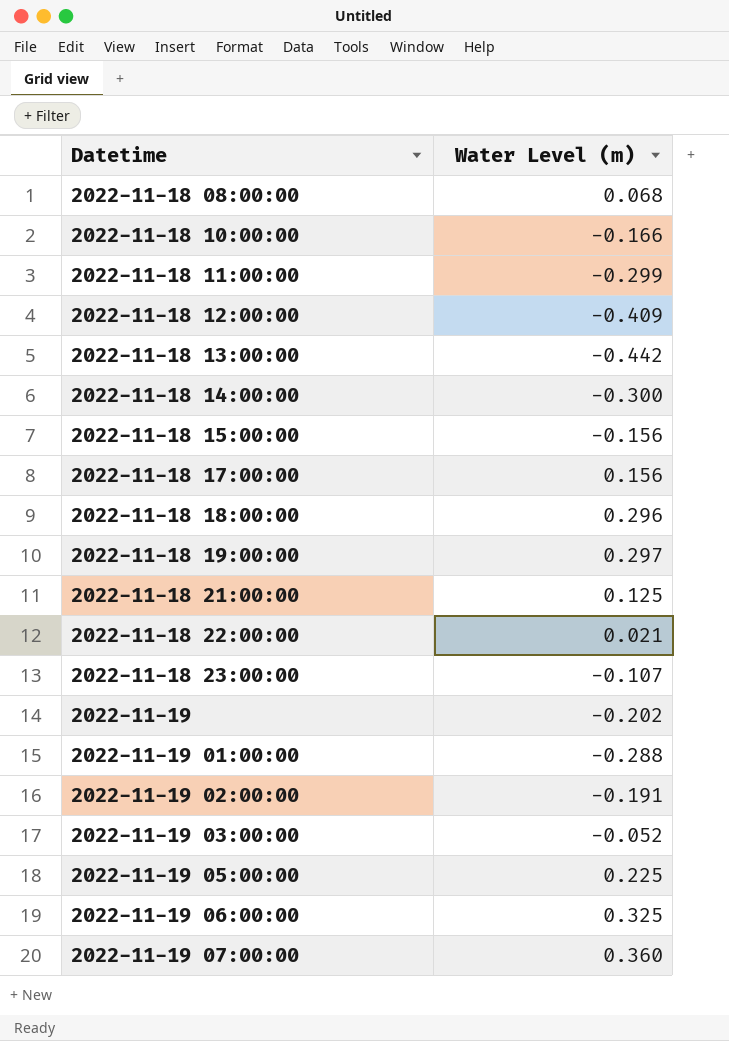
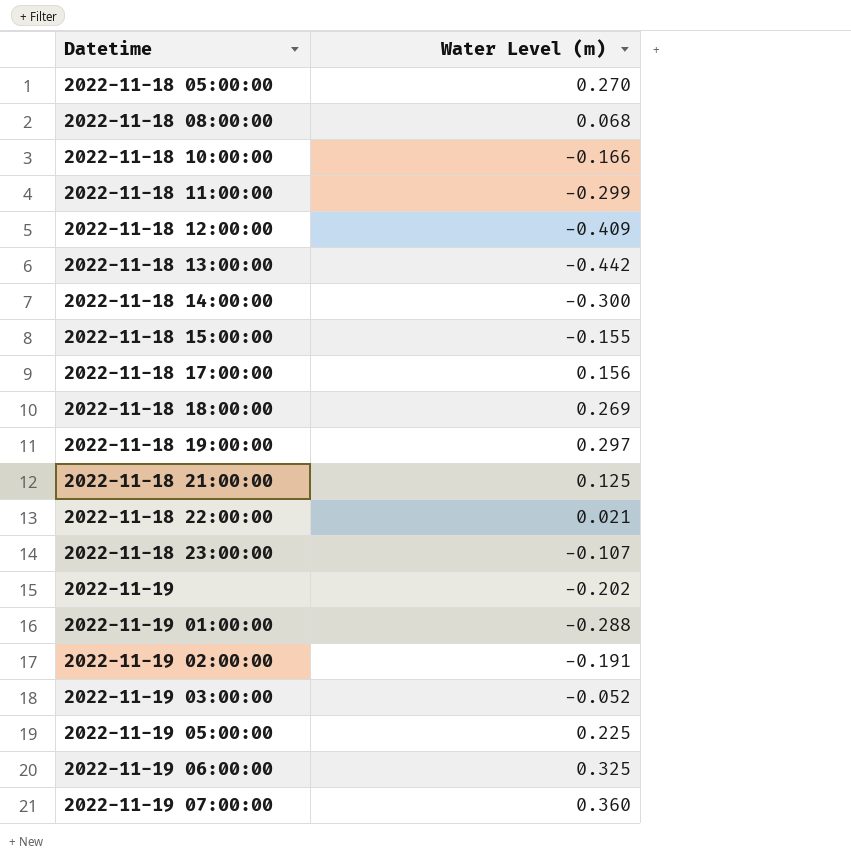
row 2022-11-18 05:00:00: none -> 0.270
2022-11-18 15:00:00 | Water Level (m): -0.156 -> -0.155
2022-11-18 18:00:00 | Water Level (m): 0.296 -> 0.269

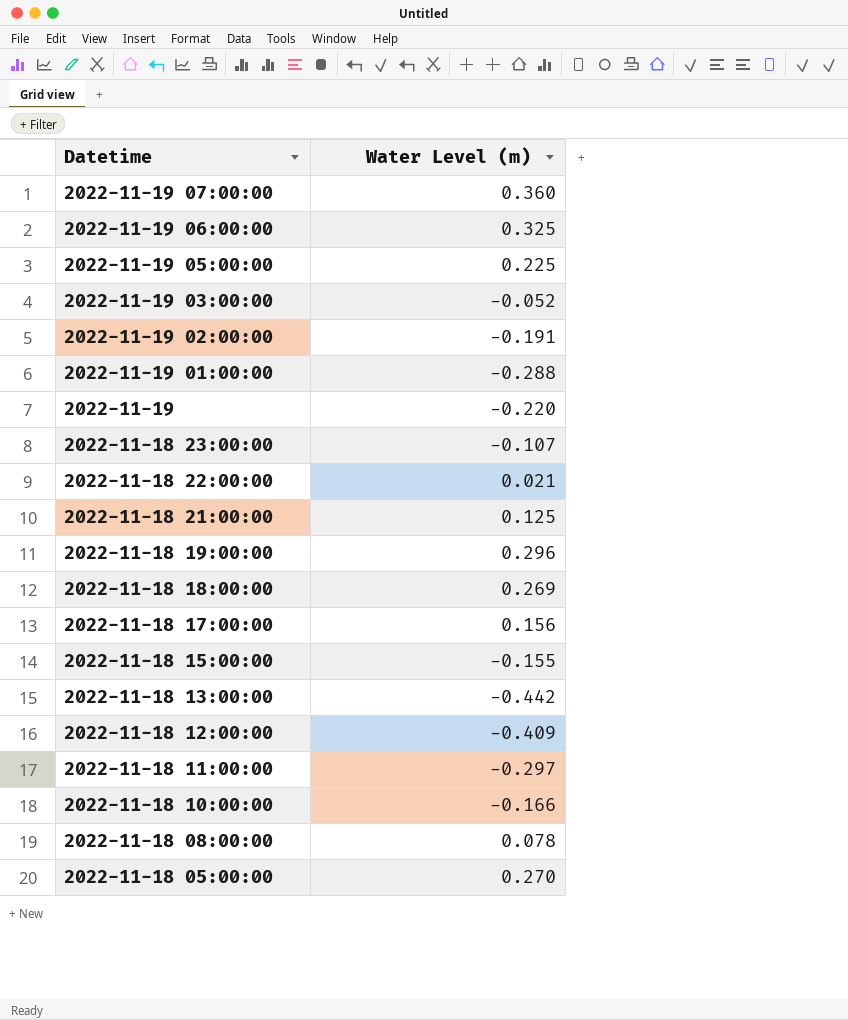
row order: Datetime ascending -> Datetime descending
row 2022-11-18 14:00:00: -0.300 -> none
2022-11-19 | Water Level (m): -0.202 -> -0.220
2022-11-18 19:00:00 | Water Level (m): 0.297 -> 0.296
2022-11-18 11:00:00 | Water Level (m): -0.299 -> -0.297
2022-11-18 08:00:00 | Water Level (m): 0.068 -> 0.078

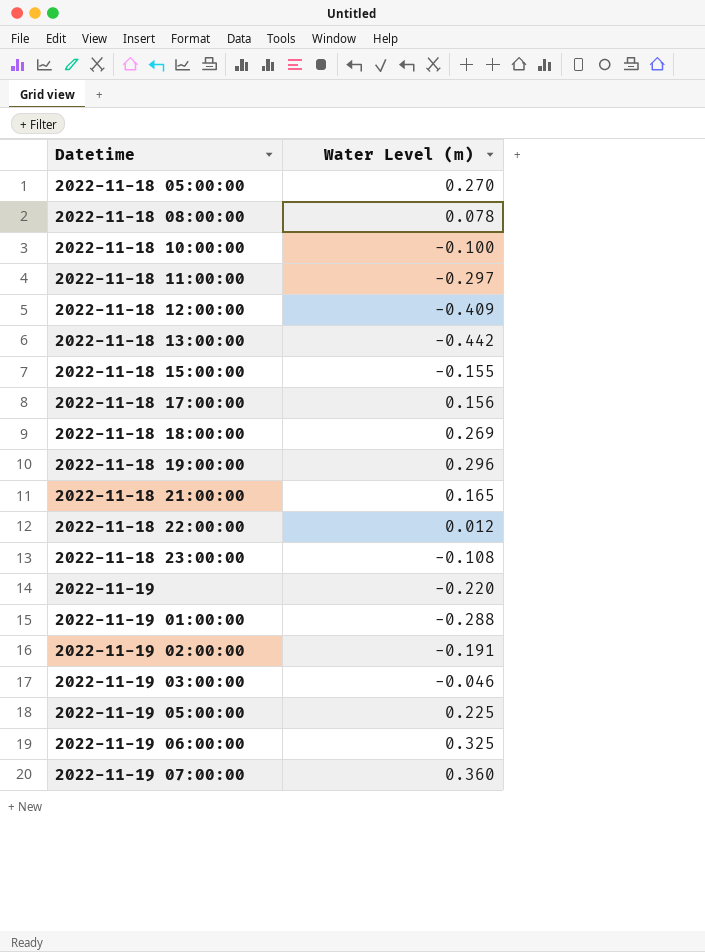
row order: Datetime descending -> Datetime ascending
2022-11-18 10:00:00 | Water Level (m): -0.166 -> -0.100
2022-11-18 21:00:00 | Water Level (m): 0.125 -> 0.165
2022-11-18 22:00:00 | Water Level (m): 0.021 -> 0.012
2022-11-18 23:00:00 | Water Level (m): -0.107 -> -0.108
2022-11-19 03:00:00 | Water Level (m): -0.052 -> -0.046

